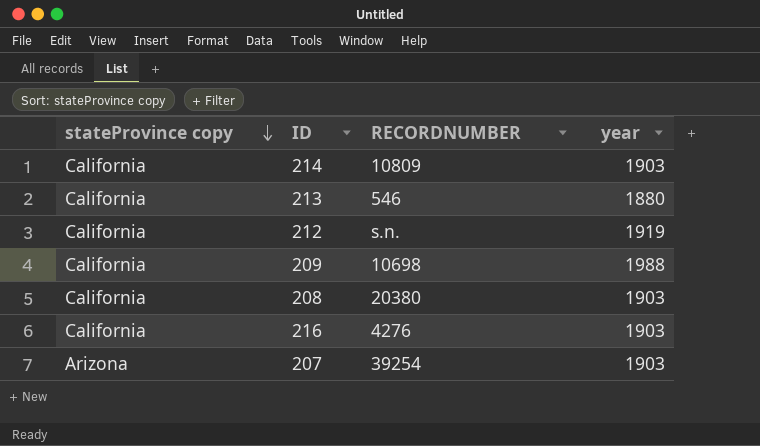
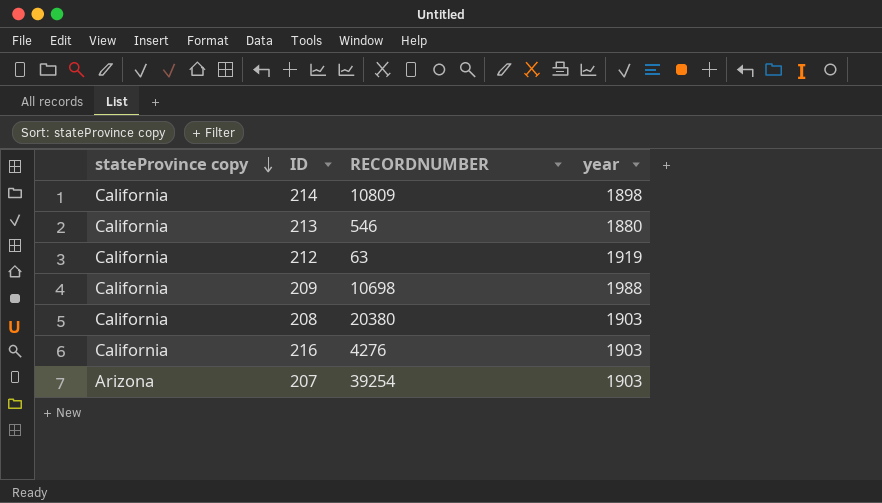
214 | year: 1903 -> 1898
212 | RECORDNUMBER: s.n. -> 63

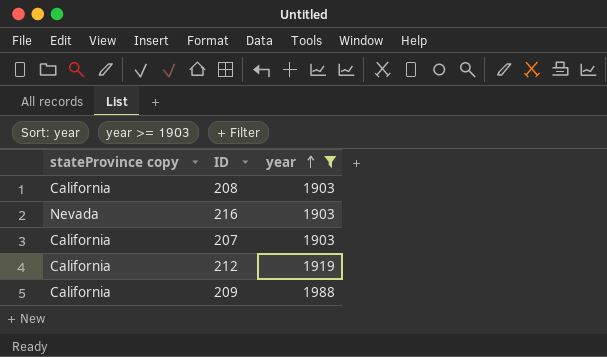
filter: none -> year >= 1903
row order: stateProvince copy descending -> year ascending
column RECORDNUMBER | position: 3 -> none
216 | stateProvince copy: California -> Nevada
207 | stateProvince copy: Arizona -> California

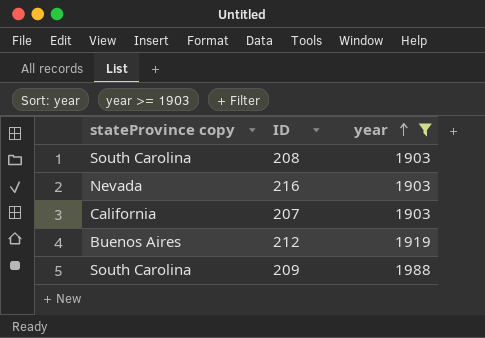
208 | stateProvince copy: California -> South Carolina
212 | stateProvince copy: California -> Buenos Aires
209 | stateProvince copy: California -> South Carolina

